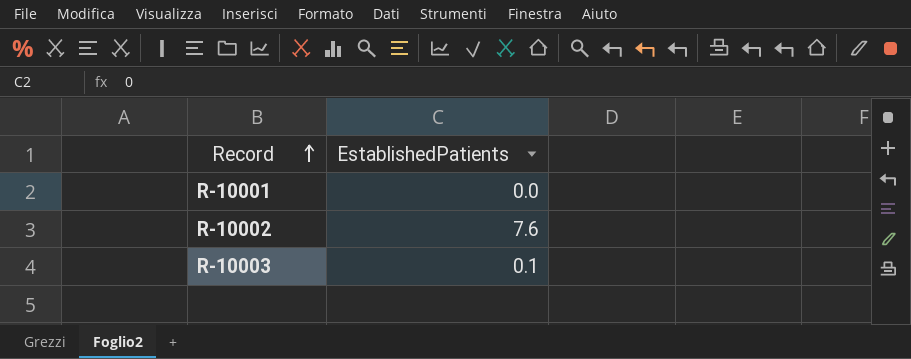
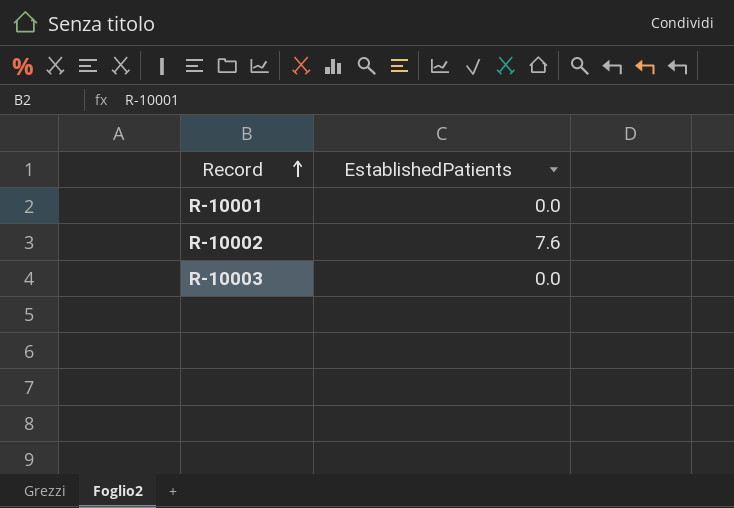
R-10003 | EstablishedPatients: 0.1 -> 0.0

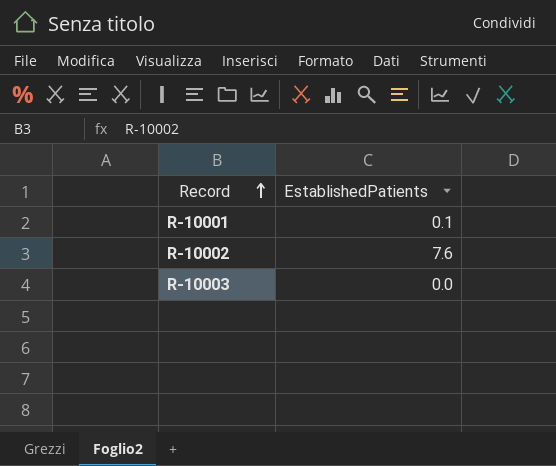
R-10001 | EstablishedPatients: 0.0 -> 0.1

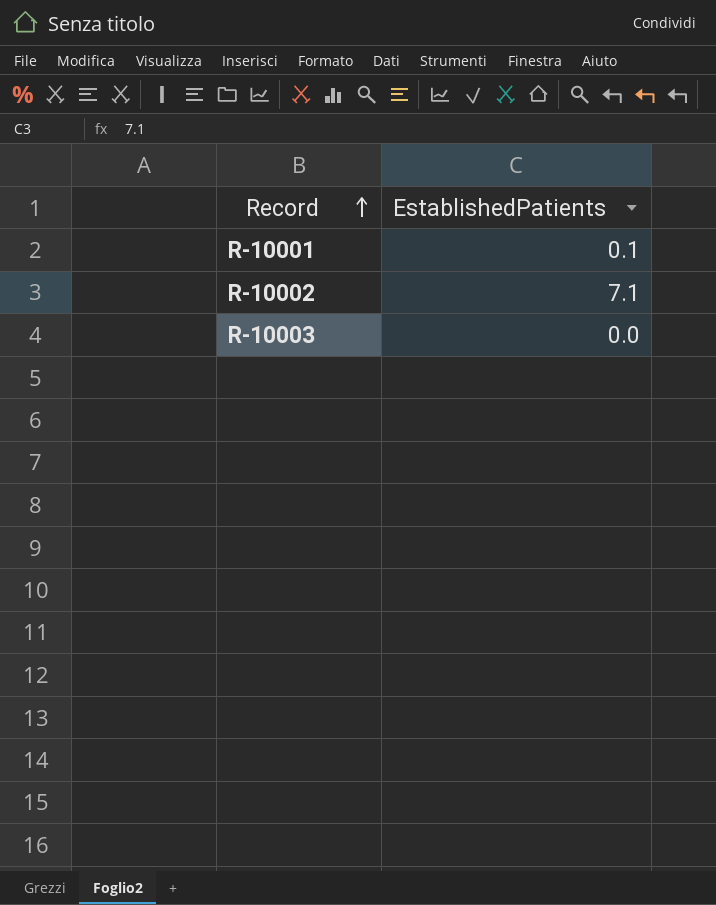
R-10002 | EstablishedPatients: 7.6 -> 7.1

